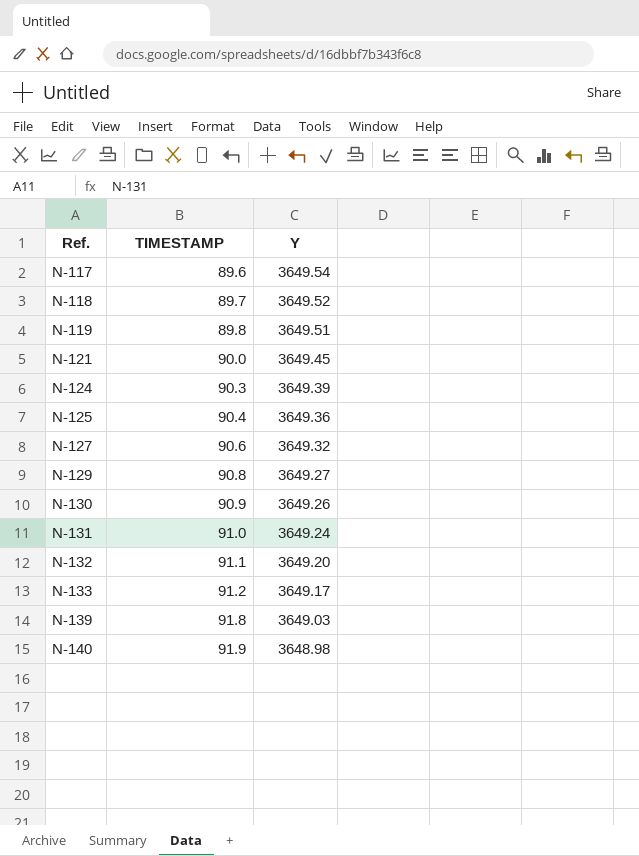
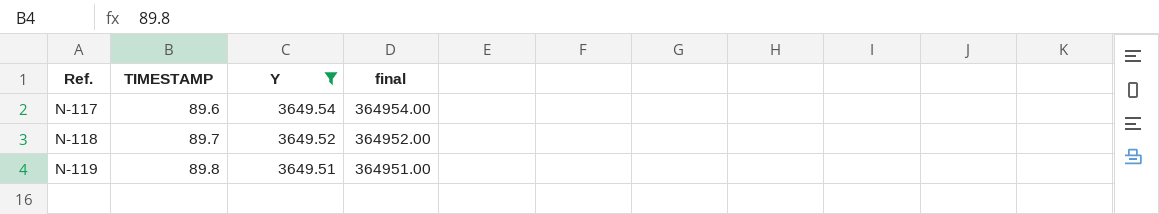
filter: none -> Y >= 3649.51
column final | formula: none -> [Y] * 100

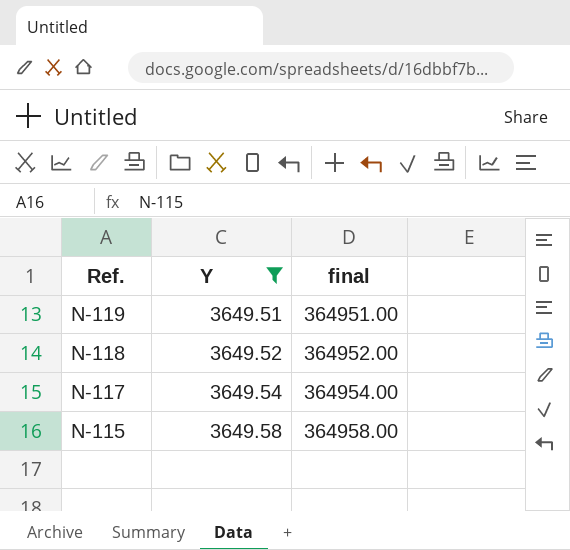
row order: Ref. ascending -> Ref. descending
column TIMESTAMP | position: 2 -> none
row N-115: none -> 3649.58 | 364958.00

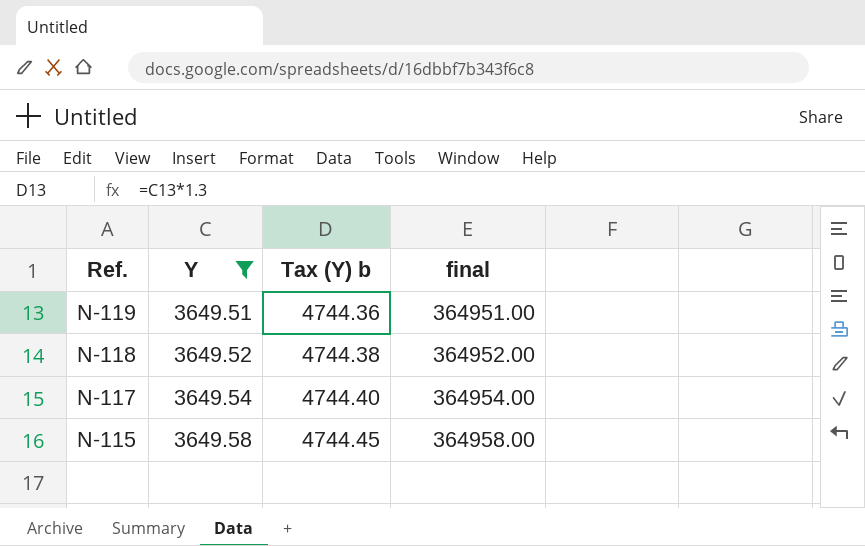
column Tax (Y) b | formula: none -> [Y] * 1.3

